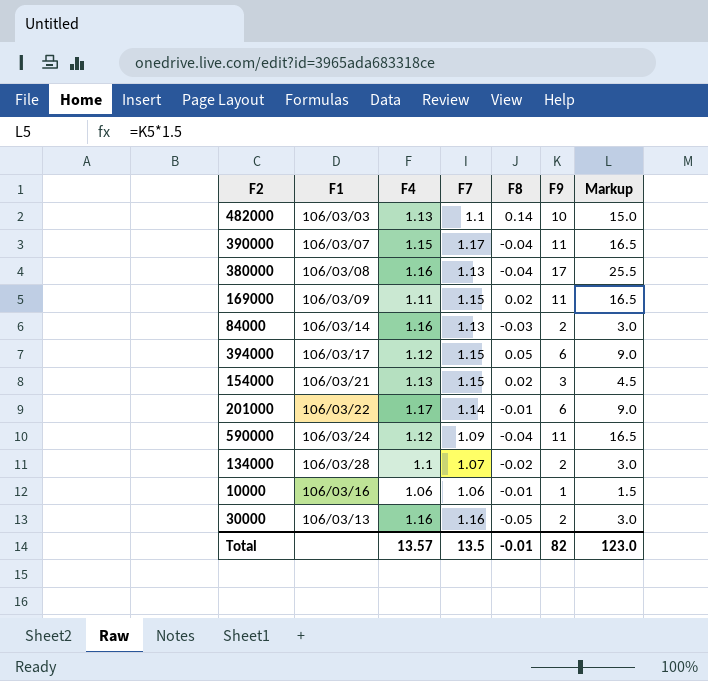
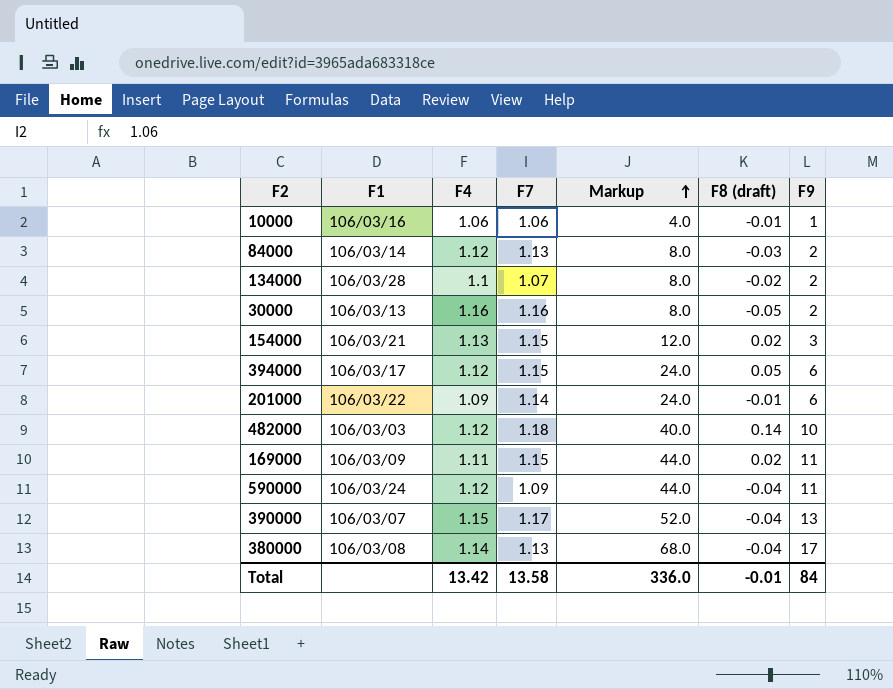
row order: none -> Markup ascending
column Markup | formula: [F9] * 1.5 -> [F9] * 4
column Markup | position: 7 -> 5
column name: F8 -> F8 (draft)
84000 | F4: 1.16 -> 1.12
201000 | F4: 1.17 -> 1.09
482000 | F4: 1.13 -> 1.12
482000 | F7: 1.1 -> 1.18
390000 | F9: 11 -> 13
380000 | F4: 1.16 -> 1.14
Total | F4: 13.57 -> 13.42
Total | F7: 13.5 -> 13.58
Total | Markup: 123.0 -> 336.0
Total | F9: 82 -> 84

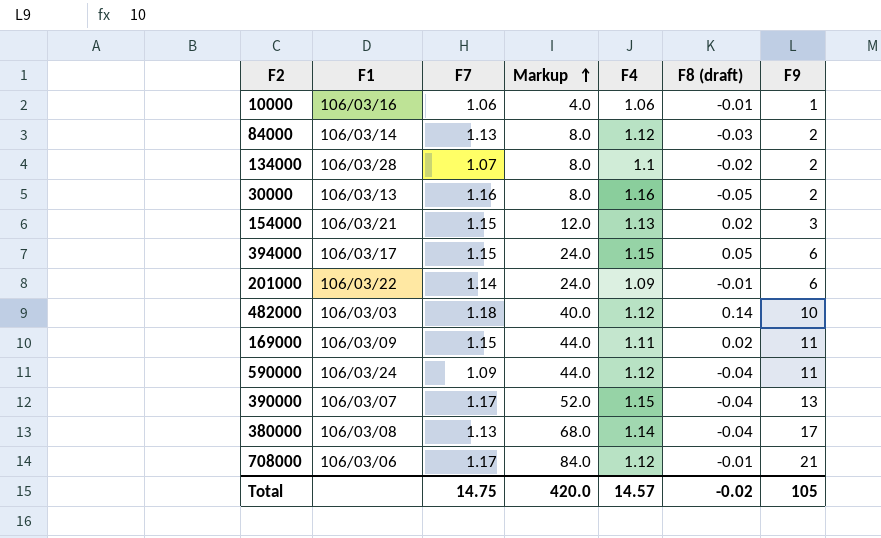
column F4 | position: 3 -> 5
394000 | F4: 1.12 -> 1.15
row 708000: none -> 106/03/06 | 1.17 | 84.0 | 1.12 | -0.01 | 21
Total | F7: 13.58 -> 14.75
Total | Markup: 336.0 -> 420.0
Total | F4: 13.42 -> 14.57
Total | F8 (draft): -0.01 -> -0.02
Total | F9: 84 -> 105

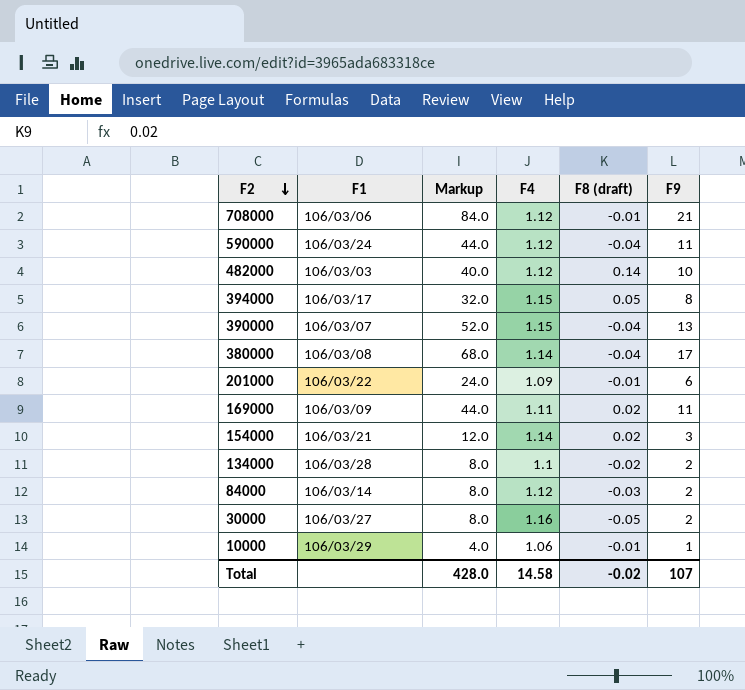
row order: Markup ascending -> F2 descending
column F7 | position: 3 -> none
394000 | Markup: 24.0 -> 32.0
394000 | F9: 6 -> 8
154000 | F4: 1.13 -> 1.14
30000 | F1: 106/03/13 -> 106/03/27
10000 | F1: 106/03/16 -> 106/03/29
Total | Markup: 420.0 -> 428.0
Total | F4: 14.57 -> 14.58
Total | F9: 105 -> 107

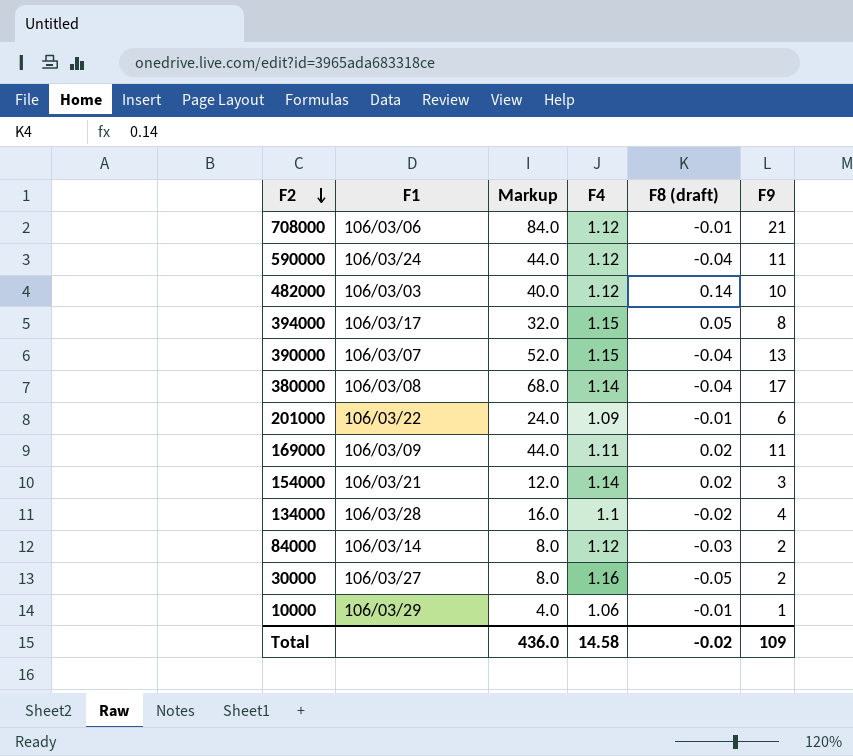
134000 | Markup: 8.0 -> 16.0
134000 | F9: 2 -> 4
Total | Markup: 428.0 -> 436.0
Total | F9: 107 -> 109

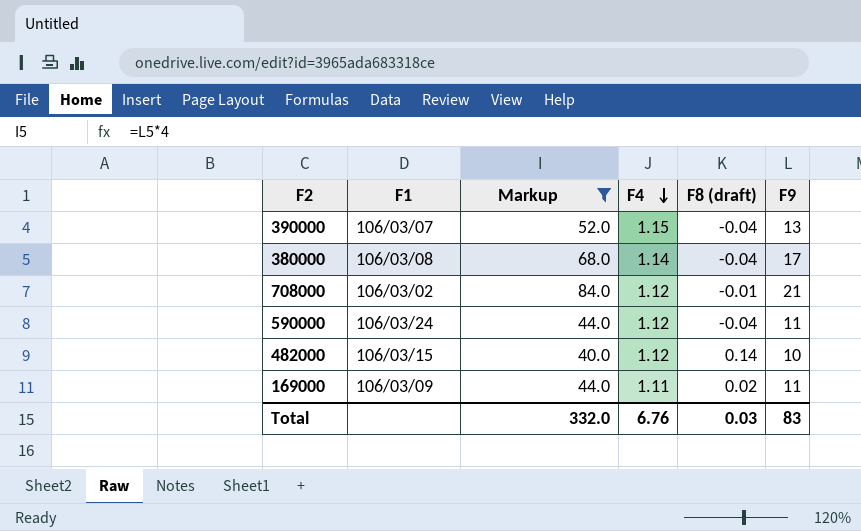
filter: none -> Markup >= 40.0
row order: F2 descending -> F4 descending
708000 | F1: 106/03/06 -> 106/03/02
482000 | F1: 106/03/03 -> 106/03/15
Total | Markup: 436.0 -> 332.0
Total | F4: 14.58 -> 6.76
Total | F8 (draft): -0.02 -> 0.03
Total | F9: 109 -> 83

